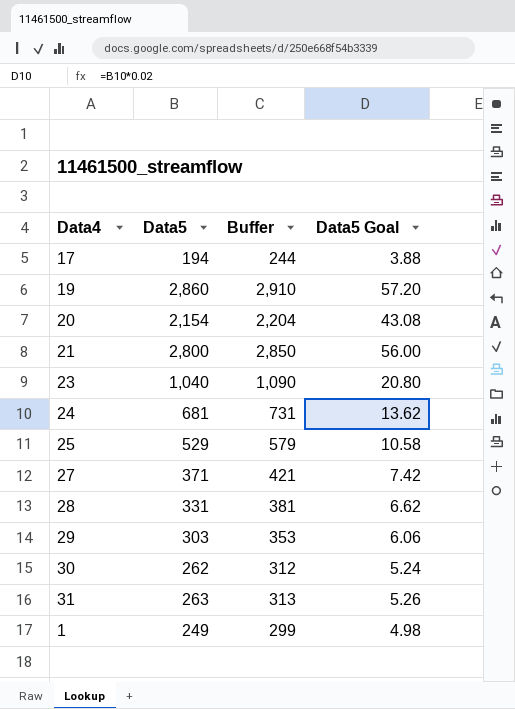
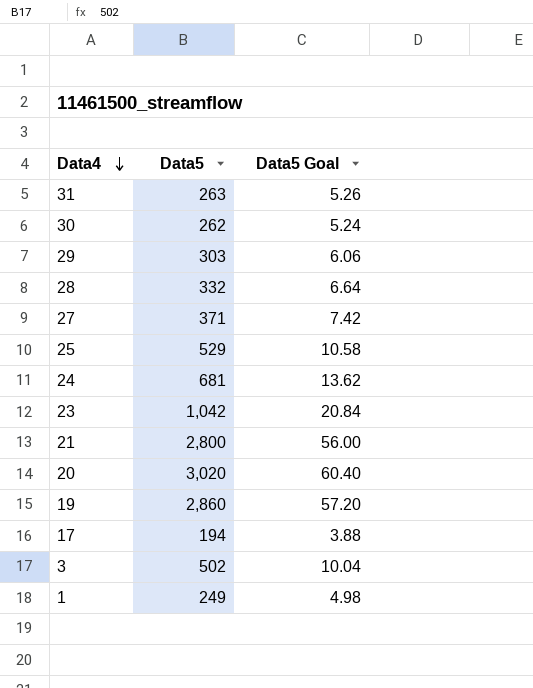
row order: none -> Data4 descending
column Buffer | formula: [Data5] + 50 -> none
28 | Data5: 331 -> 332
28 | Data5 Goal: 6.62 -> 6.64
23 | Data5: 1,040 -> 1,042
23 | Data5 Goal: 20.80 -> 20.84
20 | Data5: 2,154 -> 3,020
20 | Data5 Goal: 43.08 -> 60.40
row 3: none -> 502 | 10.04

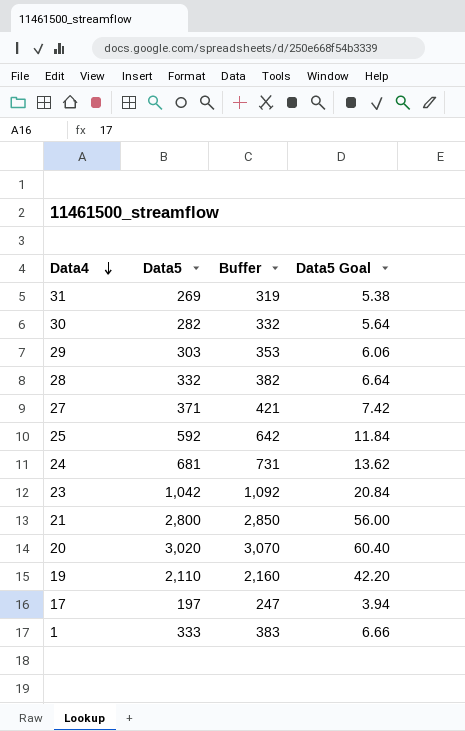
column Buffer | formula: none -> [Data5] + 50
row 3: 502 | 10.04 -> none
31 | Data5: 263 -> 269
31 | Data5 Goal: 5.26 -> 5.38
30 | Data5: 262 -> 282
30 | Data5 Goal: 5.24 -> 5.64
25 | Data5: 529 -> 592
25 | Data5 Goal: 10.58 -> 11.84
19 | Data5: 2,860 -> 2,110
19 | Data5 Goal: 57.20 -> 42.20
17 | Data5: 194 -> 197
17 | Data5 Goal: 3.88 -> 3.94
1 | Data5: 249 -> 333
1 | Data5 Goal: 4.98 -> 6.66

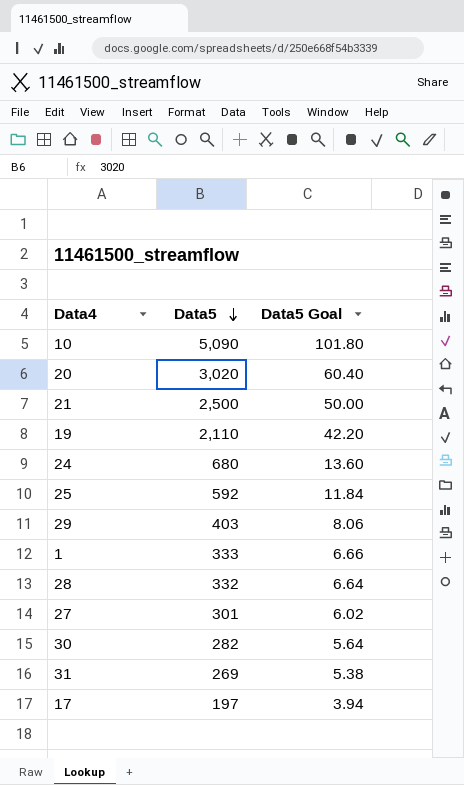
row order: Data4 descending -> Data5 descending
column Buffer | formula: [Data5] + 50 -> none
row 23: 1,042 | 1,092 | 20.84 -> none
row 10: none -> 5,090 | 101.80
21 | Data5: 2,800 -> 2,500
21 | Data5 Goal: 56.00 -> 50.00
24 | Data5: 681 -> 680
24 | Data5 Goal: 13.62 -> 13.60
29 | Data5: 303 -> 403
29 | Data5 Goal: 6.06 -> 8.06
27 | Data5: 371 -> 301
27 | Data5 Goal: 7.42 -> 6.02

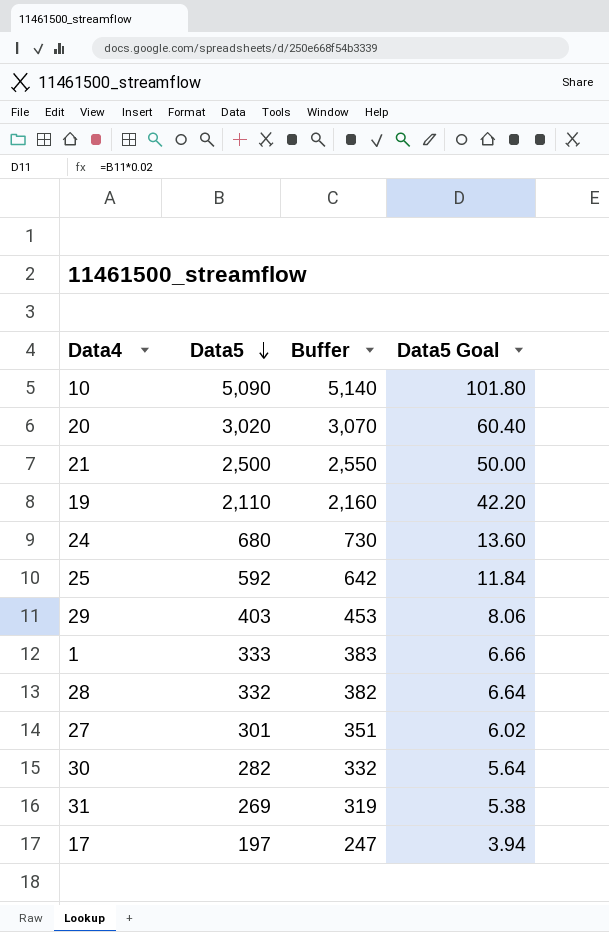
column Buffer | formula: none -> [Data5] + 50

